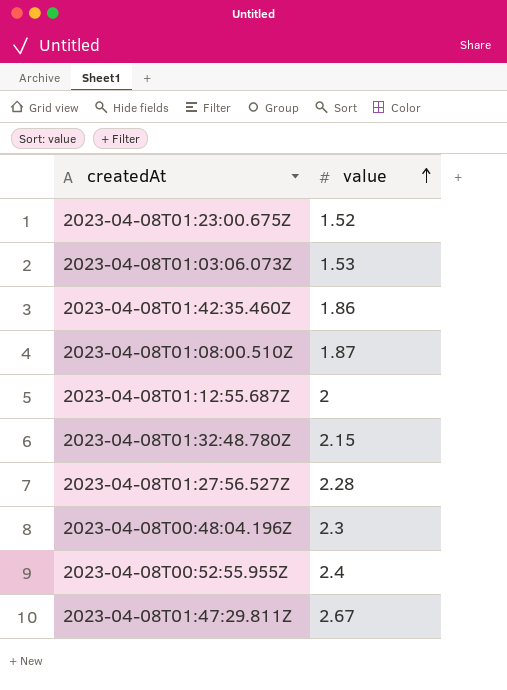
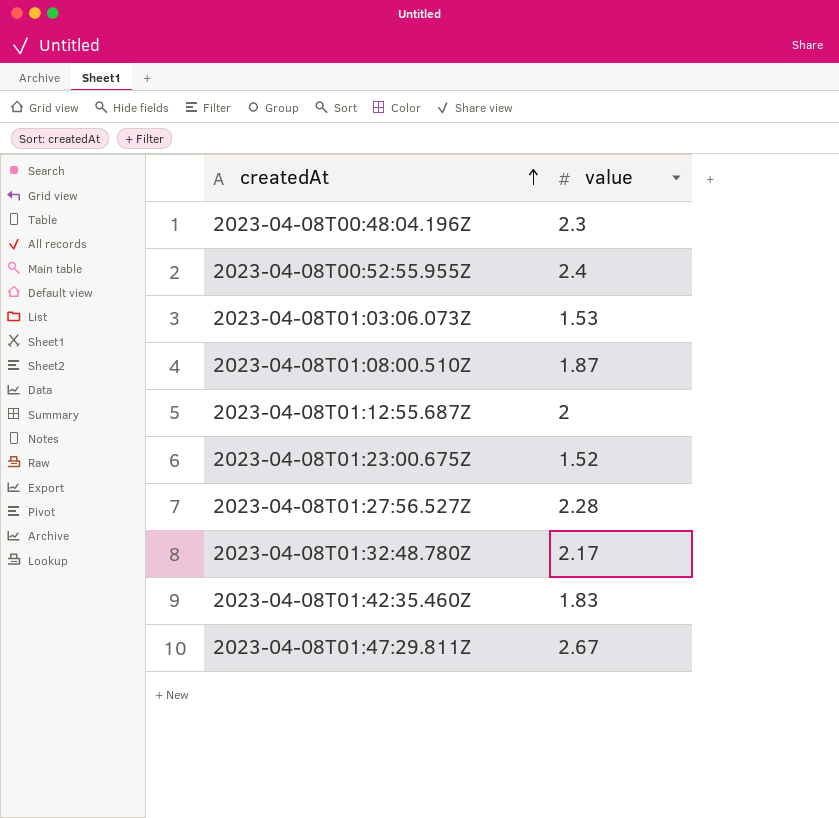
row order: value ascending -> createdAt ascending
2023-04-08T01:32:48.780Z | value: 2.15 -> 2.17
2023-04-08T01:42:35.460Z | value: 1.86 -> 1.83

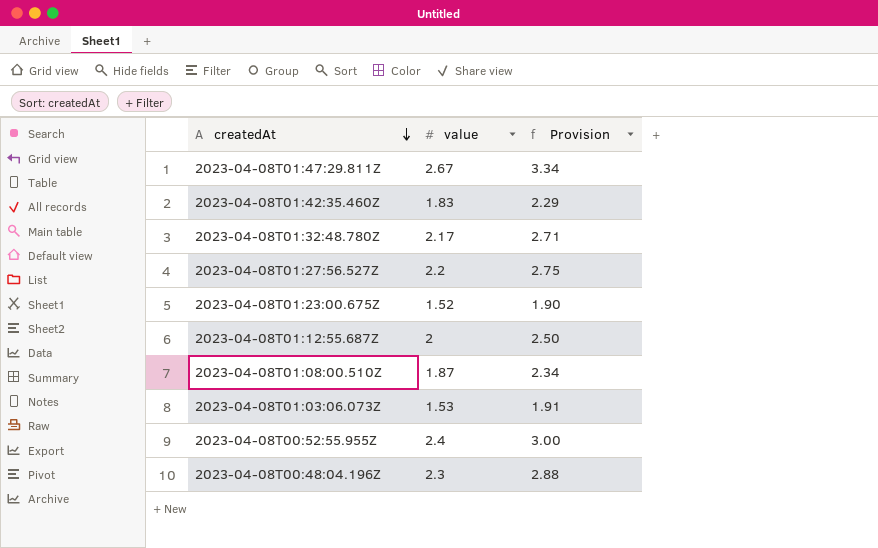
row order: createdAt ascending -> createdAt descending
column Provision | formula: none -> [value] * 1.25
2023-04-08T01:27:56.527Z | value: 2.28 -> 2.2

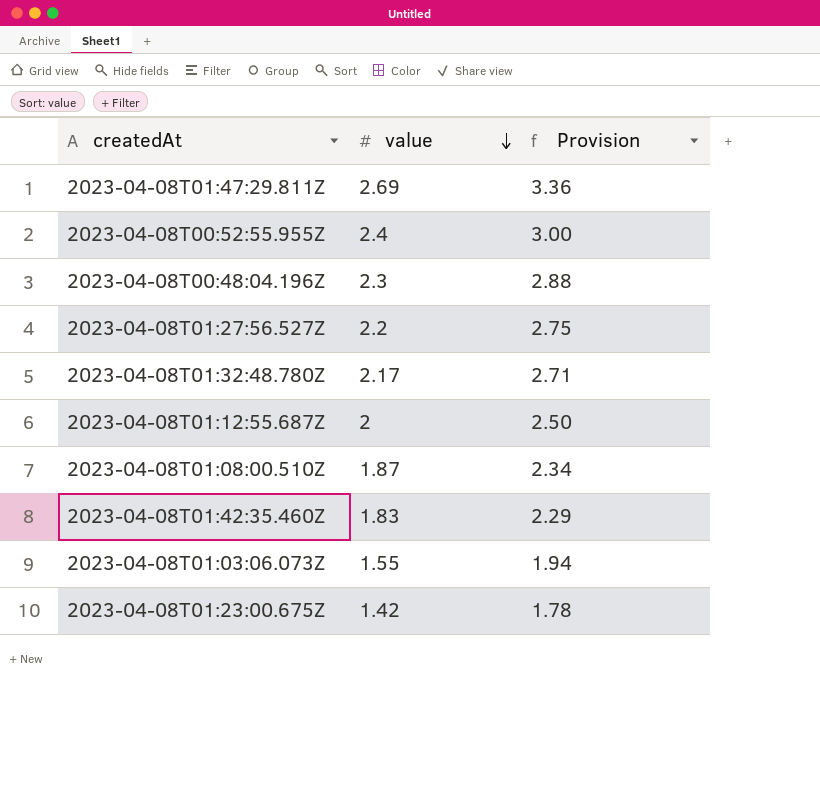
row order: createdAt descending -> value descending
2023-04-08T01:47:29.811Z | value: 2.67 -> 2.69
2023-04-08T01:47:29.811Z | Provision: 3.34 -> 3.36
2023-04-08T01:03:06.073Z | value: 1.53 -> 1.55
2023-04-08T01:03:06.073Z | Provision: 1.91 -> 1.94
2023-04-08T01:23:00.675Z | value: 1.52 -> 1.42
2023-04-08T01:23:00.675Z | Provision: 1.90 -> 1.78

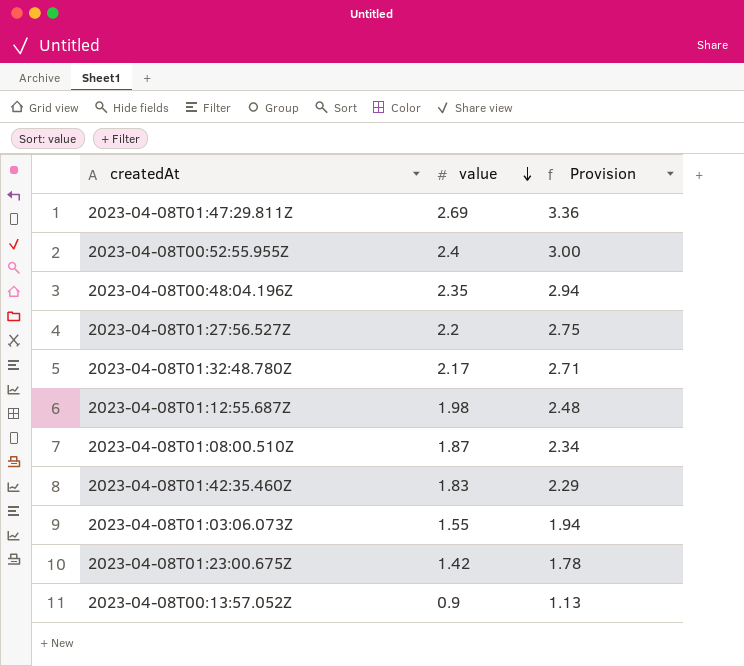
2023-04-08T00:48:04.196Z | value: 2.3 -> 2.35
2023-04-08T00:48:04.196Z | Provision: 2.88 -> 2.94
2023-04-08T01:12:55.687Z | value: 2 -> 1.98
2023-04-08T01:12:55.687Z | Provision: 2.50 -> 2.48
row 2023-04-08T00:13:57.052Z: none -> 0.9 | 1.13

